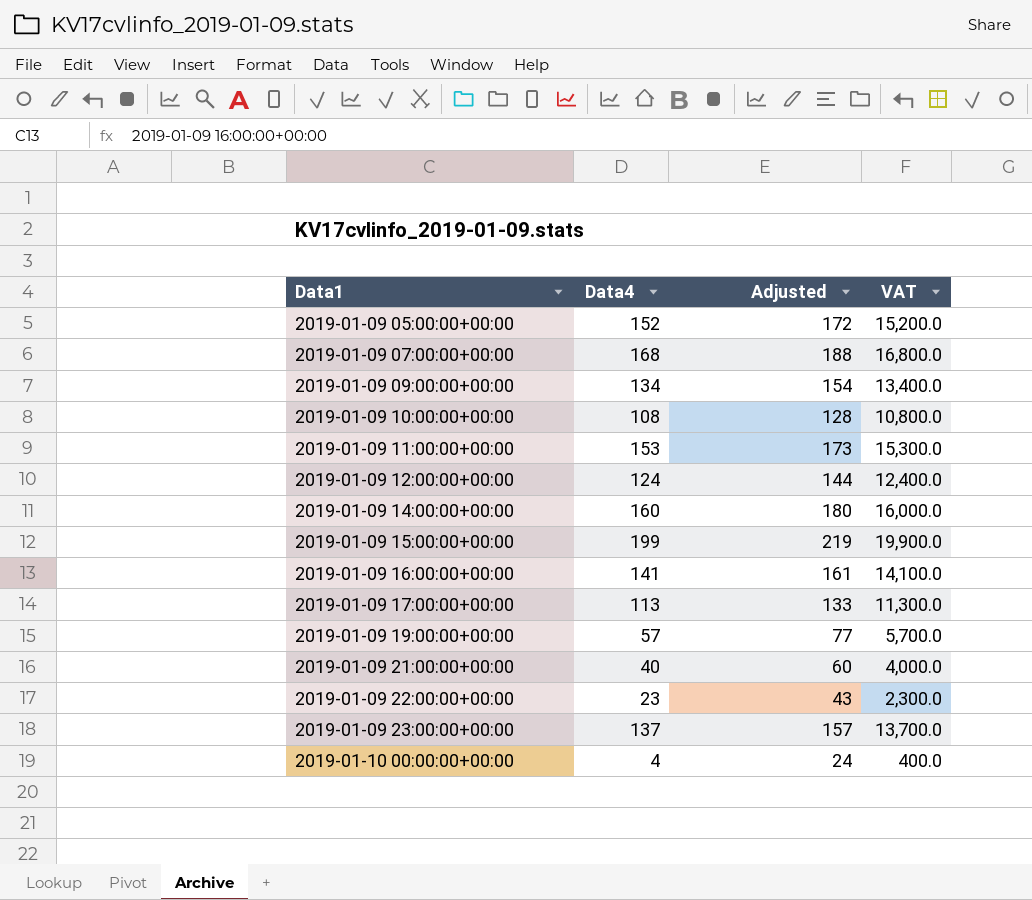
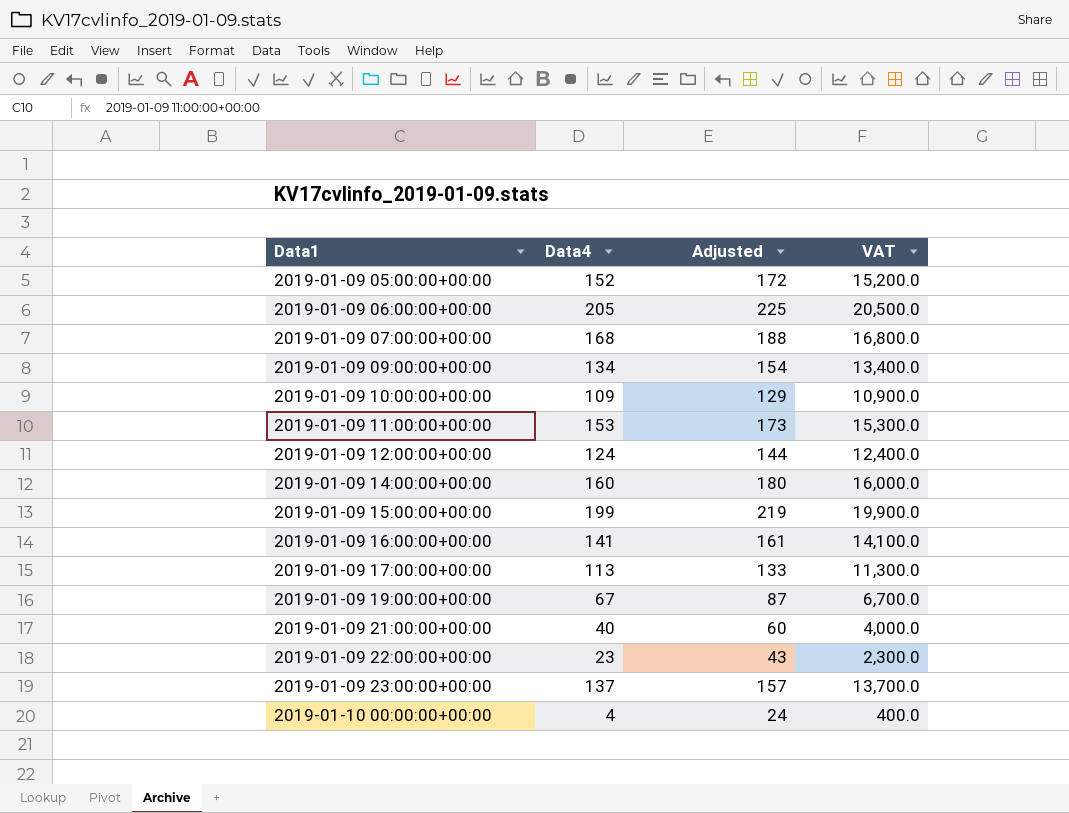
row 2019-01-09 06:00:00+00:00: none -> 205 | 225 | 20,500.0
2019-01-09 10:00:00+00:00 | Data4: 108 -> 109
2019-01-09 10:00:00+00:00 | Adjusted: 128 -> 129
2019-01-09 10:00:00+00:00 | VAT: 10,800.0 -> 10,900.0
2019-01-09 19:00:00+00:00 | Data4: 57 -> 67
2019-01-09 19:00:00+00:00 | Adjusted: 77 -> 87
2019-01-09 19:00:00+00:00 | VAT: 5,700.0 -> 6,700.0

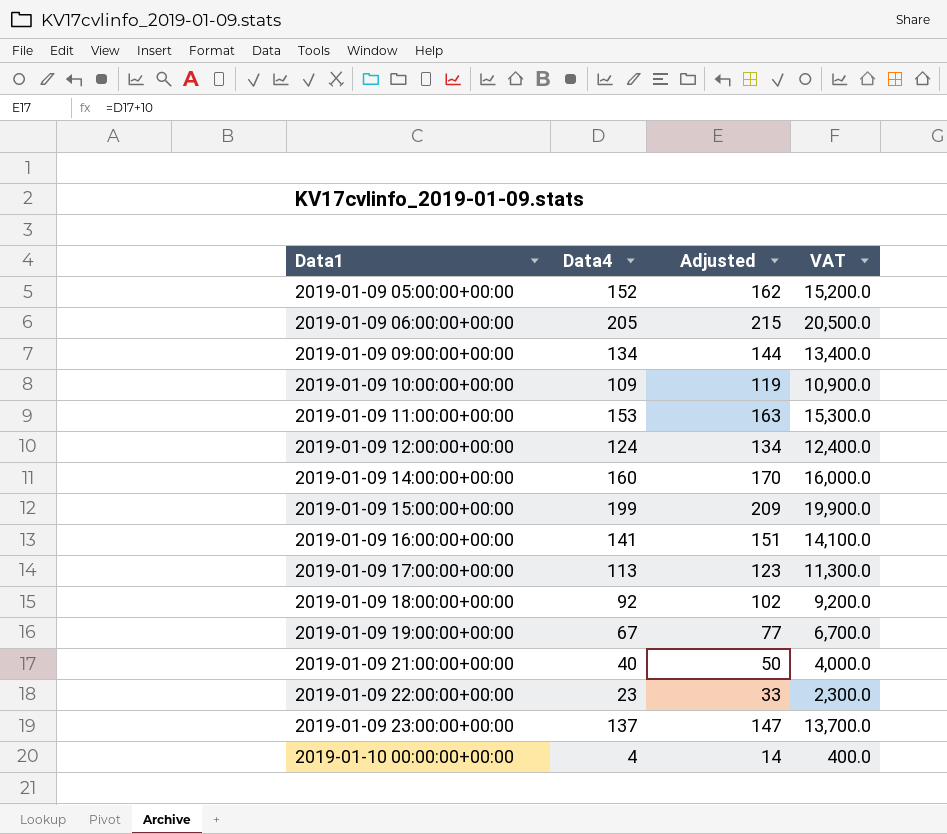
column Adjusted | formula: [Data4] + 20 -> [Data4] + 10
row 2019-01-09 07:00:00+00:00: 168 | 188 | 16,800.0 -> none
row 2019-01-09 18:00:00+00:00: none -> 92 | 102 | 9,200.0

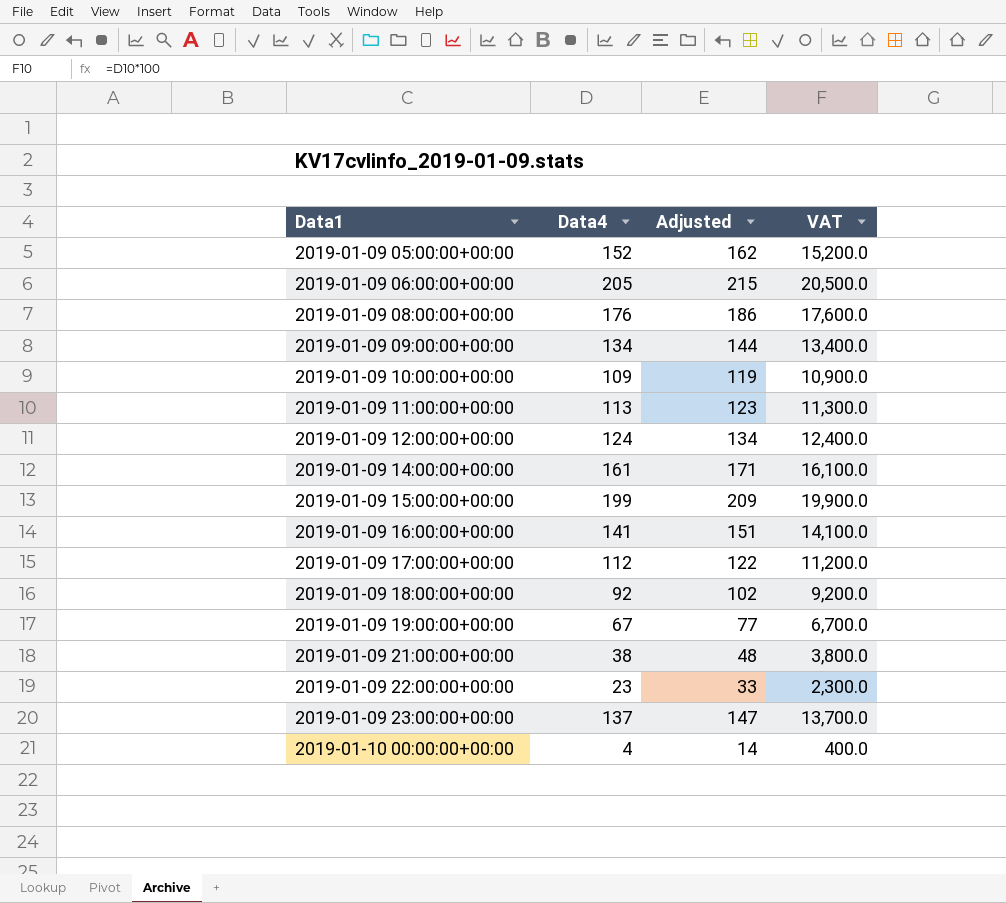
row 2019-01-09 08:00:00+00:00: none -> 176 | 186 | 17,600.0
2019-01-09 11:00:00+00:00 | Data4: 153 -> 113
2019-01-09 11:00:00+00:00 | Adjusted: 163 -> 123
2019-01-09 11:00:00+00:00 | VAT: 15,300.0 -> 11,300.0
2019-01-09 14:00:00+00:00 | Data4: 160 -> 161
2019-01-09 14:00:00+00:00 | Adjusted: 170 -> 171
2019-01-09 14:00:00+00:00 | VAT: 16,000.0 -> 16,100.0
2019-01-09 17:00:00+00:00 | Data4: 113 -> 112
2019-01-09 17:00:00+00:00 | Adjusted: 123 -> 122
2019-01-09 17:00:00+00:00 | VAT: 11,300.0 -> 11,200.0
2019-01-09 21:00:00+00:00 | Data4: 40 -> 38
2019-01-09 21:00:00+00:00 | Adjusted: 50 -> 48
2019-01-09 21:00:00+00:00 | VAT: 4,000.0 -> 3,800.0

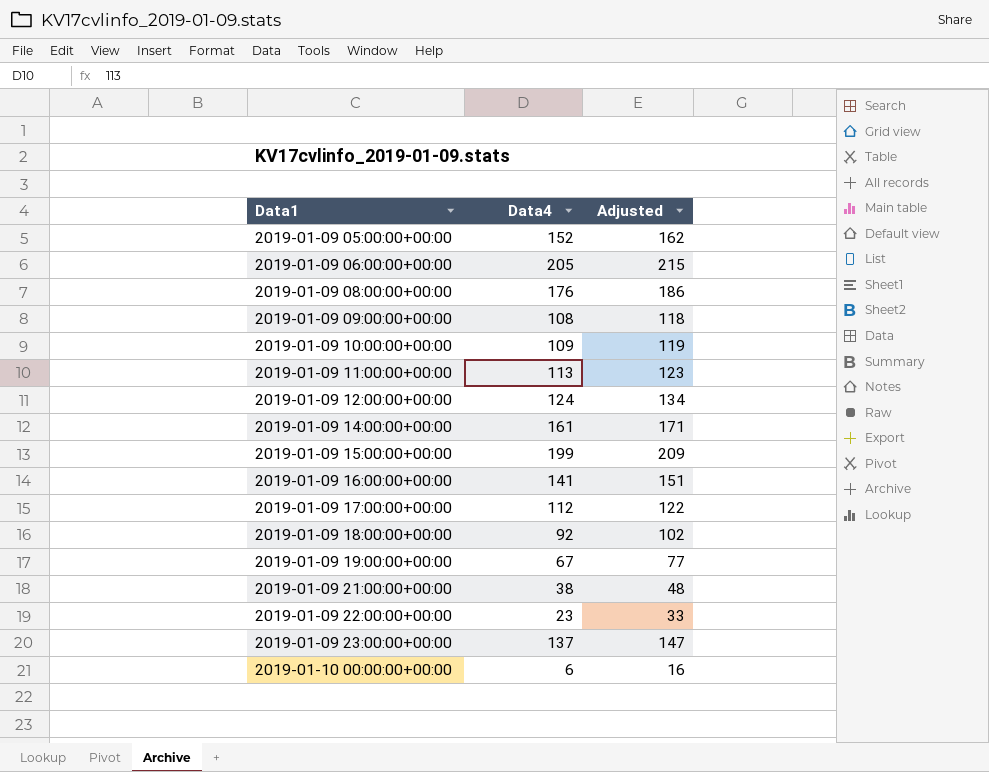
column VAT | formula: [Data4] * 100 -> none
2019-01-09 09:00:00+00:00 | Data4: 134 -> 108
2019-01-09 09:00:00+00:00 | Adjusted: 144 -> 118
2019-01-10 00:00:00+00:00 | Data4: 4 -> 6
2019-01-10 00:00:00+00:00 | Adjusted: 14 -> 16

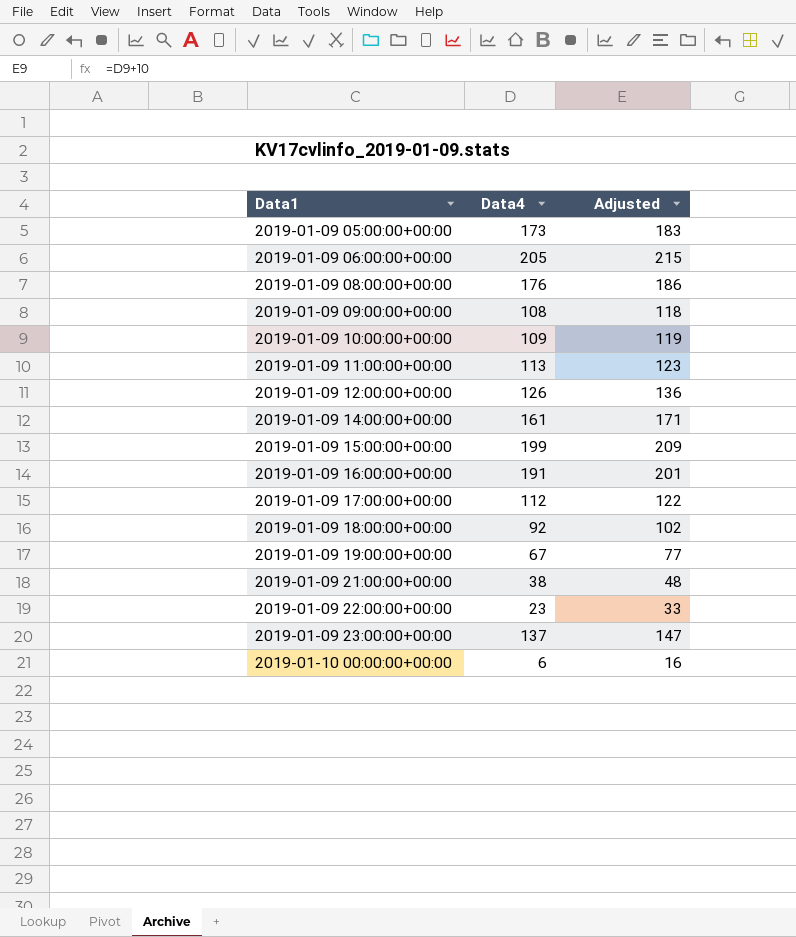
2019-01-09 05:00:00+00:00 | Data4: 152 -> 173
2019-01-09 05:00:00+00:00 | Adjusted: 162 -> 183
2019-01-09 12:00:00+00:00 | Data4: 124 -> 126
2019-01-09 12:00:00+00:00 | Adjusted: 134 -> 136
2019-01-09 16:00:00+00:00 | Data4: 141 -> 191
2019-01-09 16:00:00+00:00 | Adjusted: 151 -> 201

